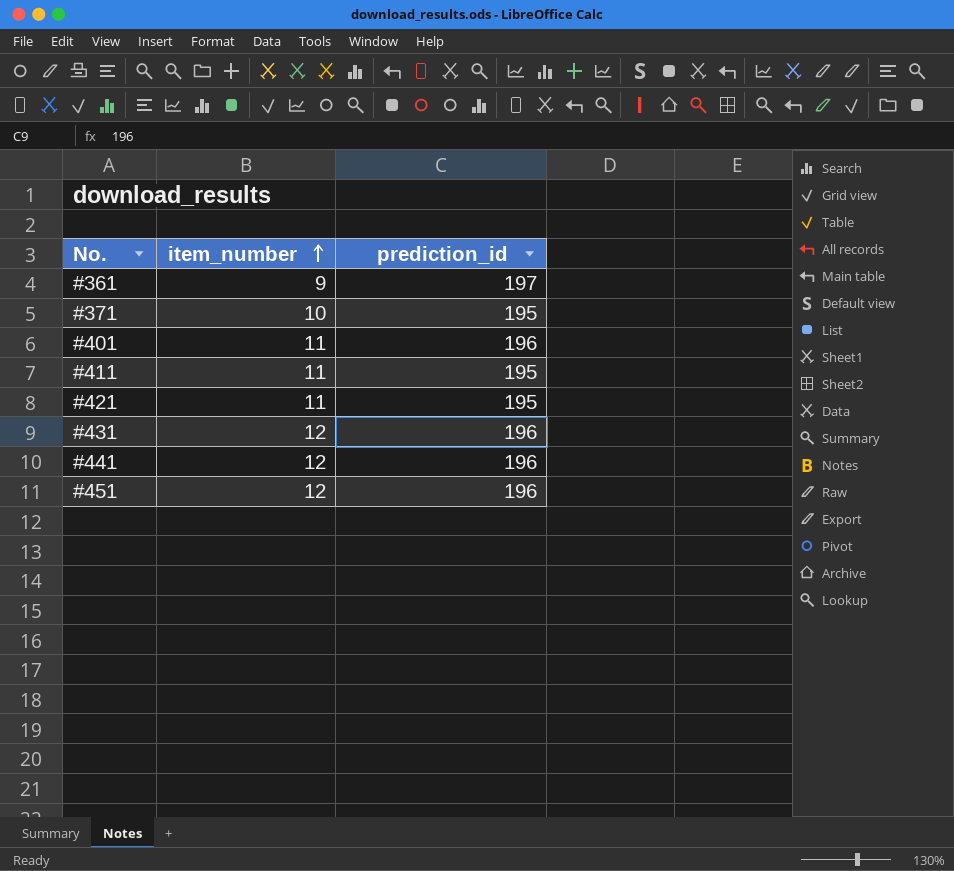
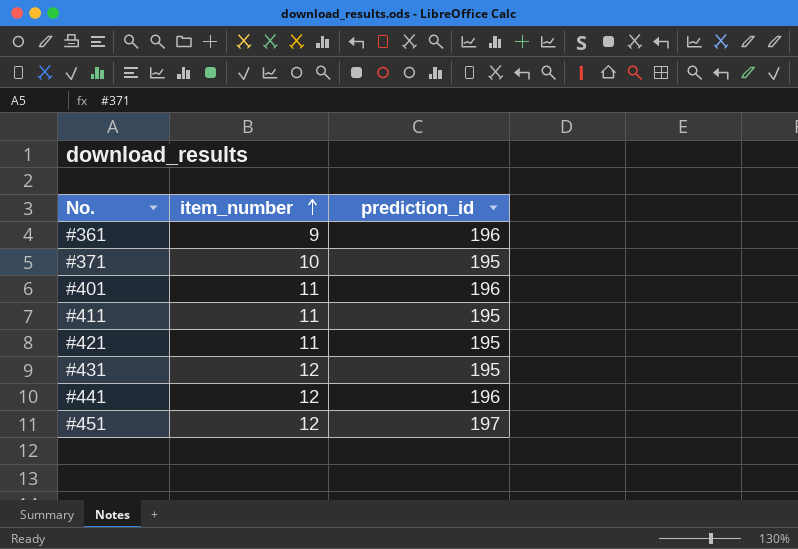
#361 | prediction_id: 197 -> 196
#431 | prediction_id: 196 -> 195
#451 | prediction_id: 196 -> 197

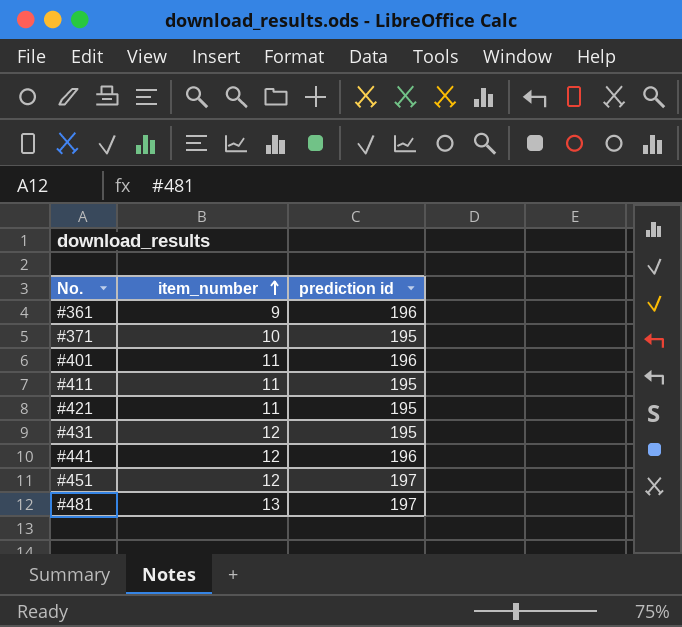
column name: prediction_id -> prediction id
row #481: none -> 13 | 197

